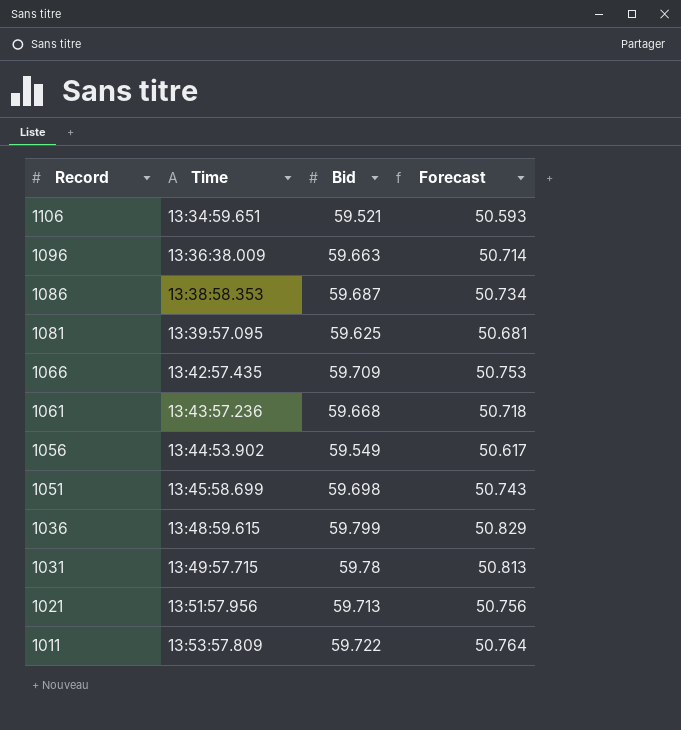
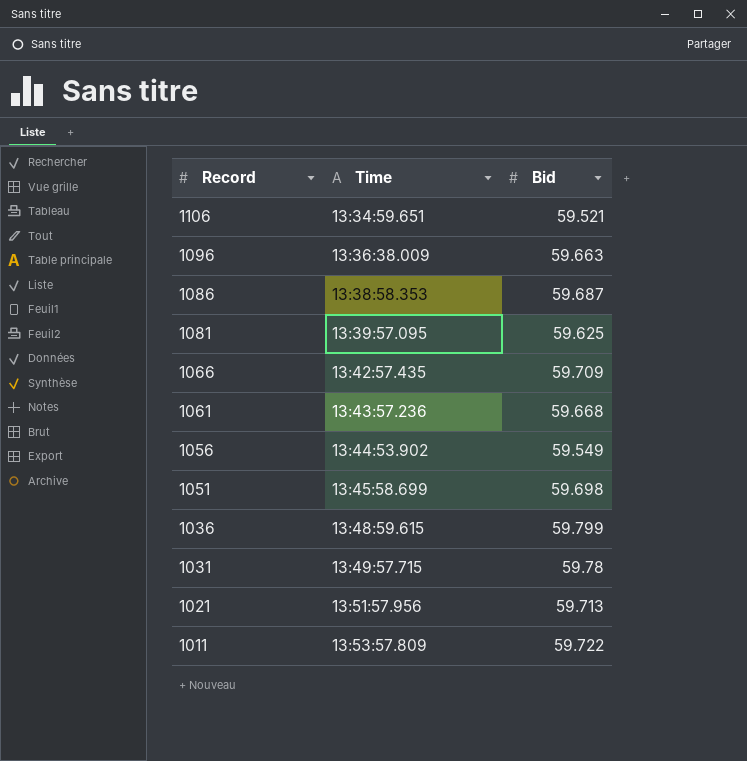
column Forecast | formula: [Bid] * 0.85 -> none

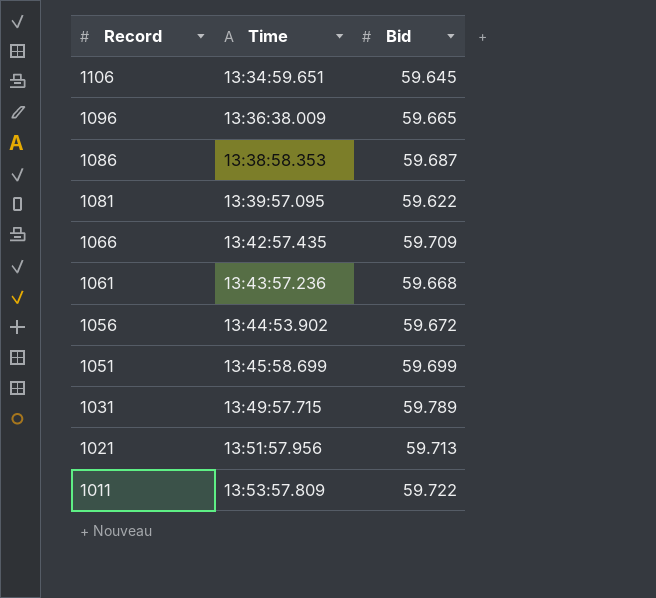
row 1036: 13:48:59.615 | 59.799 -> none
1106 | Bid: 59.521 -> 59.645
1096 | Bid: 59.663 -> 59.665
1081 | Bid: 59.625 -> 59.622
1056 | Bid: 59.549 -> 59.672
1051 | Bid: 59.698 -> 59.699
1031 | Bid: 59.78 -> 59.789

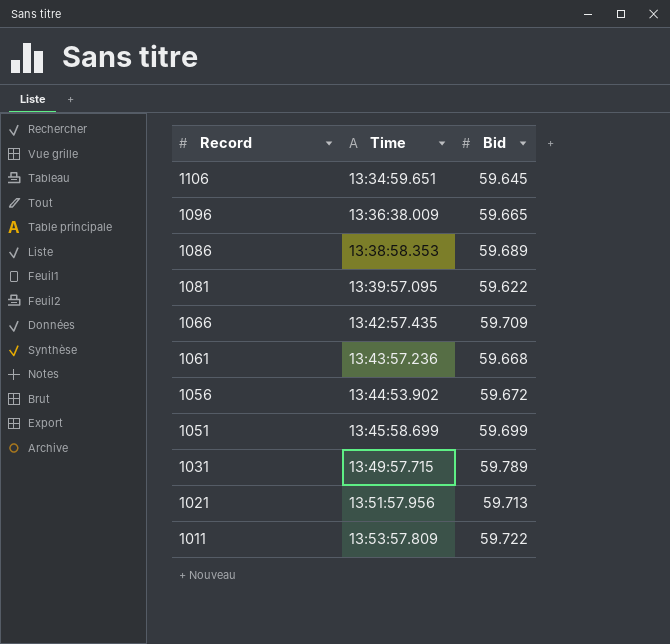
1086 | Bid: 59.687 -> 59.689

